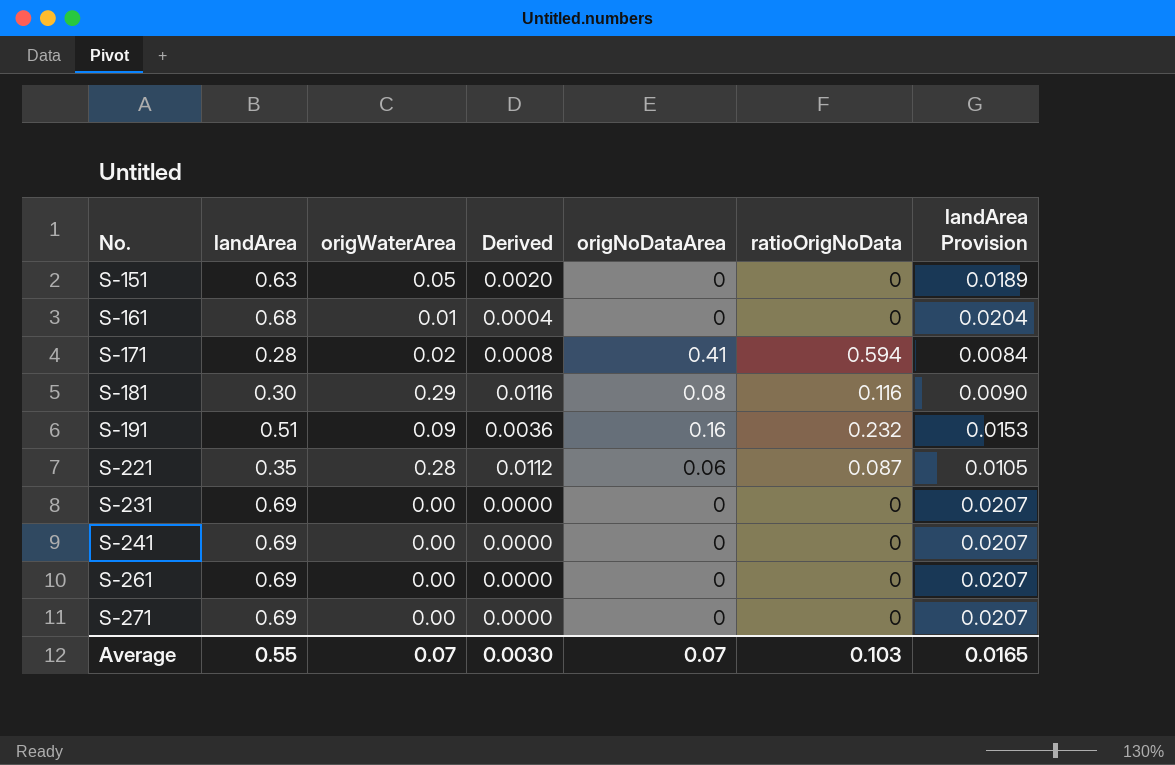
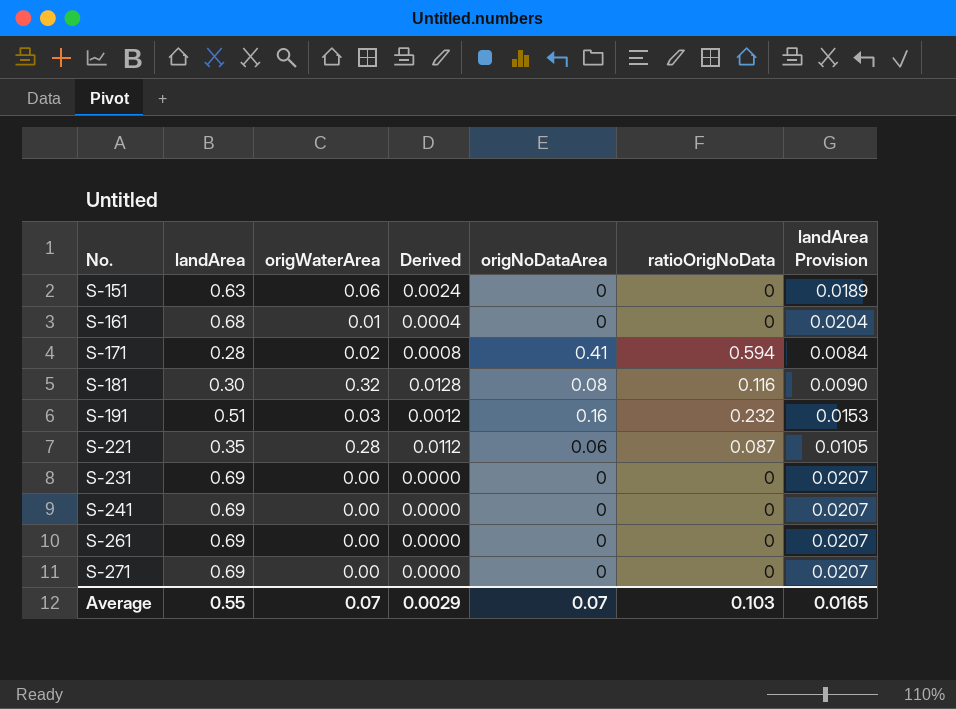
S-151 | origWaterArea: 0.05 -> 0.06
S-151 | Derived: 0.0020 -> 0.0024
S-181 | origWaterArea: 0.29 -> 0.32
S-181 | Derived: 0.0116 -> 0.0128
S-191 | origWaterArea: 0.09 -> 0.03
S-191 | Derived: 0.0036 -> 0.0012
Average | Derived: 0.0030 -> 0.0029

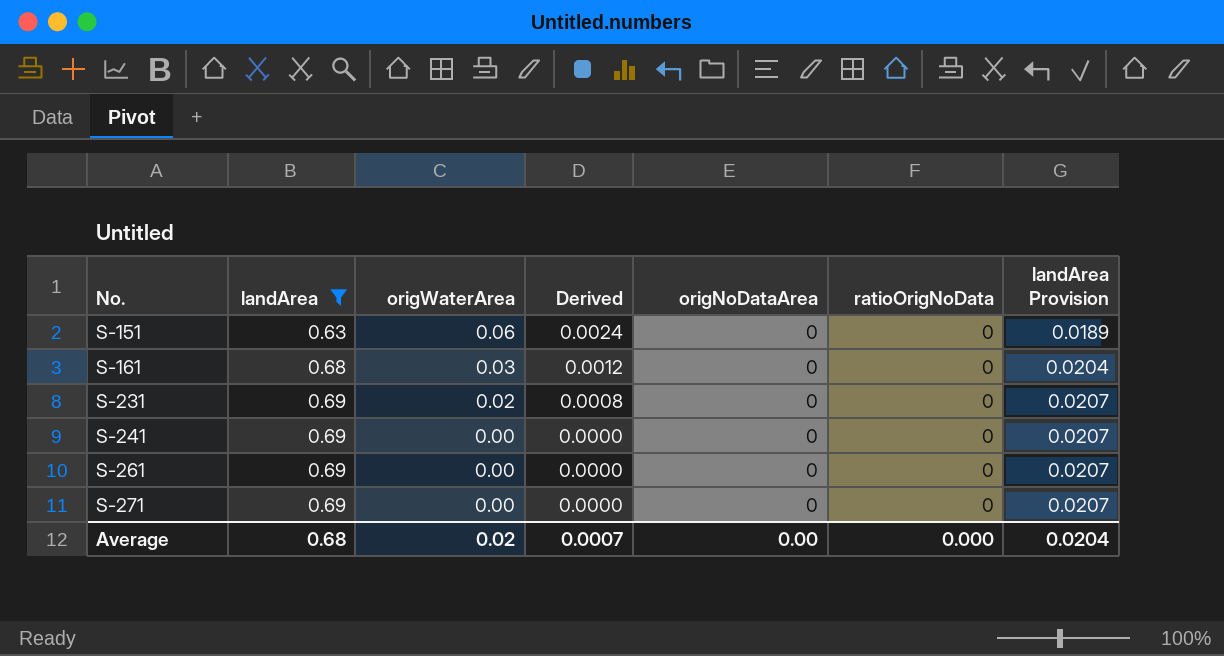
filter: none -> landArea >= 0.63
S-161 | origWaterArea: 0.01 -> 0.03
S-161 | Derived: 0.0004 -> 0.0012
S-231 | origWaterArea: 0.00 -> 0.02
S-231 | Derived: 0.0000 -> 0.0008
Average | landArea: 0.55 -> 0.68
Average | origWaterArea: 0.07 -> 0.02
Average | Derived: 0.0029 -> 0.0007
Average | origNoDataArea: 0.07 -> 0.00
Average | ratioOrigNoData: 0.103 -> 0.000
Average | landArea Provision: 0.0165 -> 0.0204

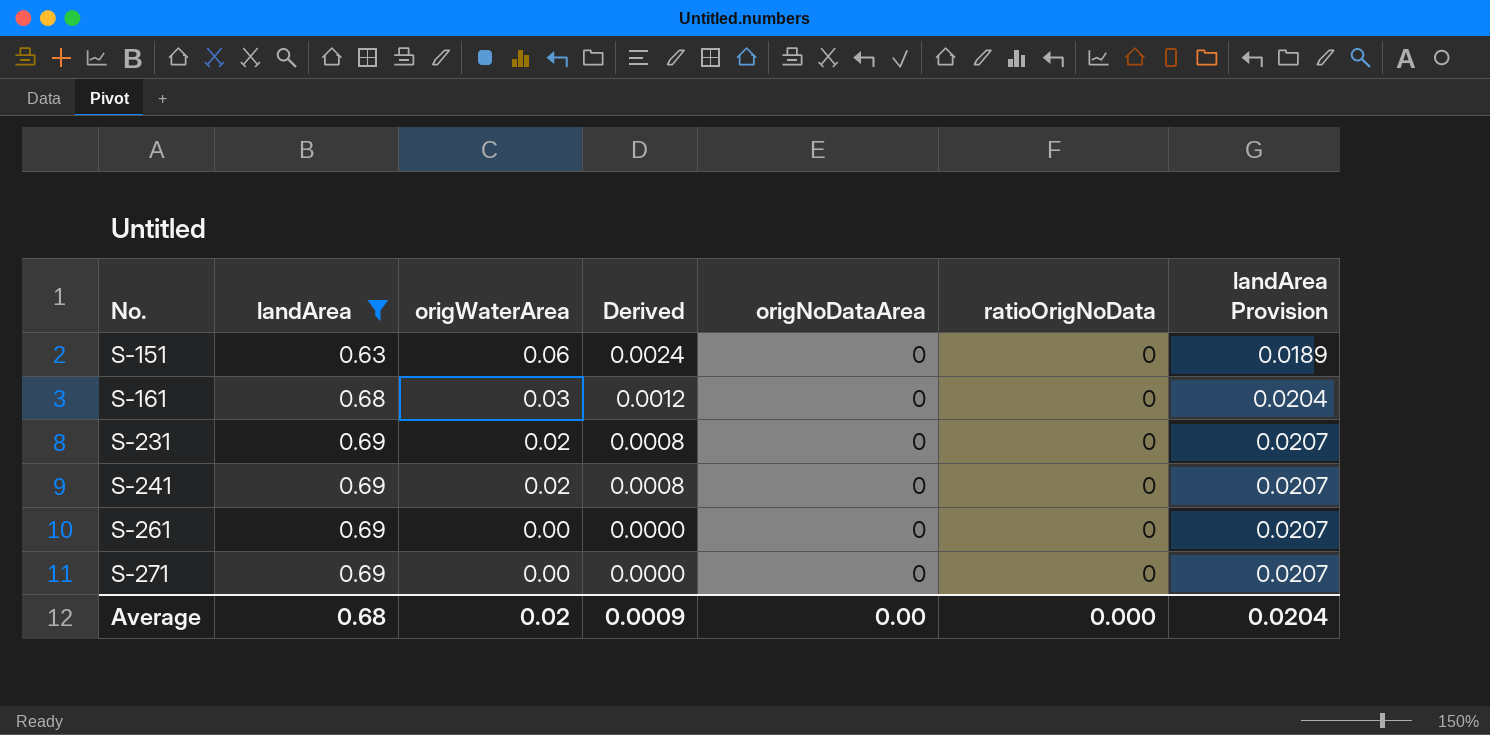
S-241 | origWaterArea: 0.00 -> 0.02
S-241 | Derived: 0.0000 -> 0.0008
Average | Derived: 0.0007 -> 0.0009

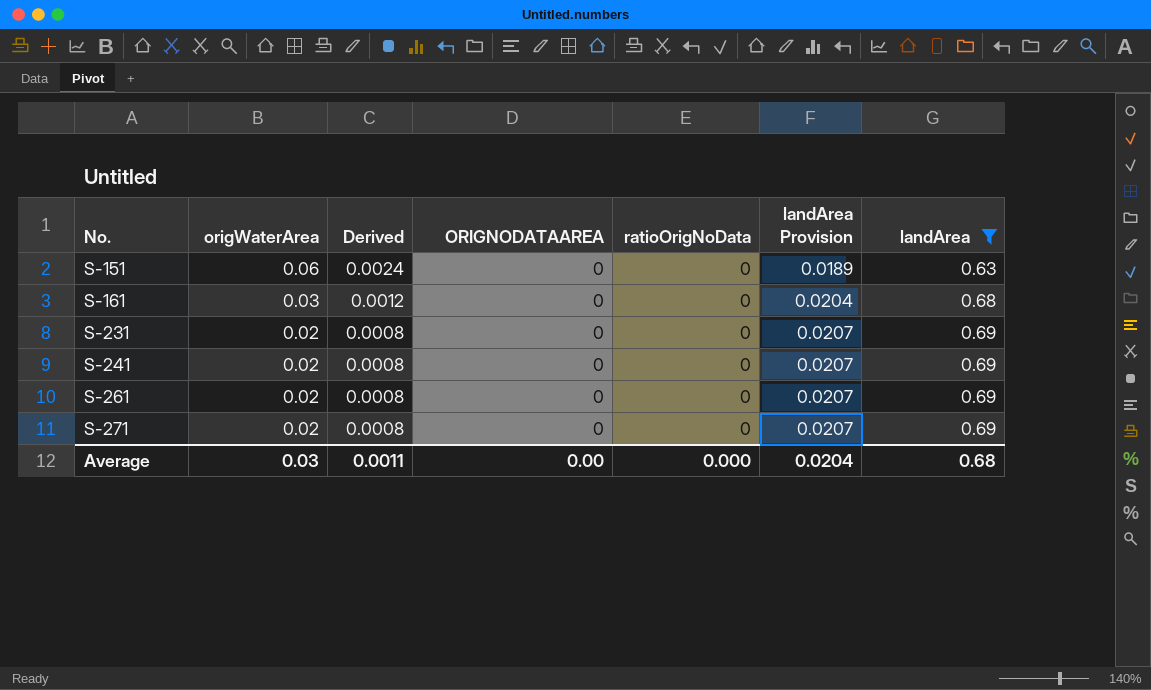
column name: origNoDataArea -> ORIGNODATAAREA
column landArea | position: 2 -> 7
S-261 | origWaterArea: 0.00 -> 0.02
S-261 | Derived: 0.0000 -> 0.0008
S-271 | origWaterArea: 0.00 -> 0.02
S-271 | Derived: 0.0000 -> 0.0008
Average | origWaterArea: 0.02 -> 0.03
Average | Derived: 0.0009 -> 0.0011

